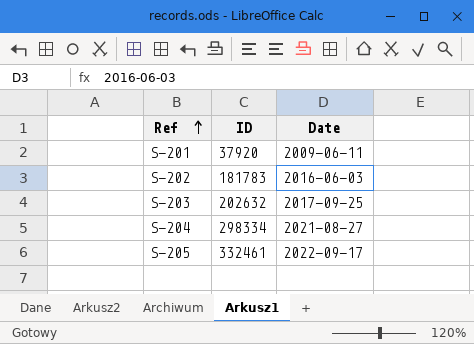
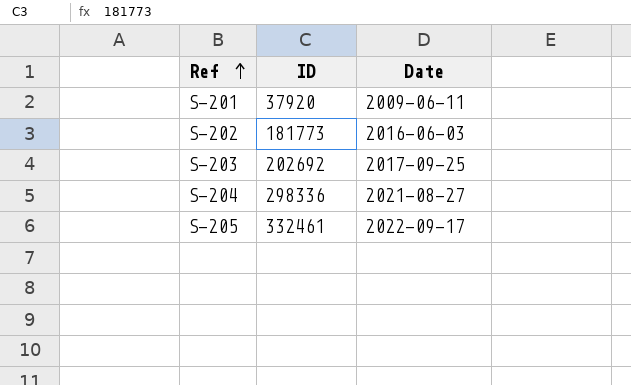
S-202 | ID: 181783 -> 181773
S-203 | ID: 202632 -> 202692
S-204 | ID: 298334 -> 298336

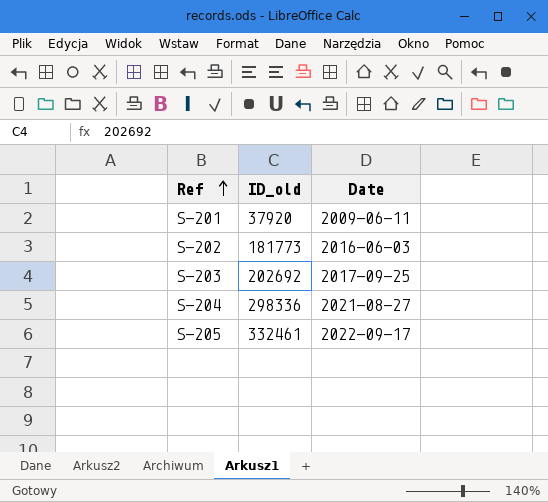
column name: ID -> ID_old

